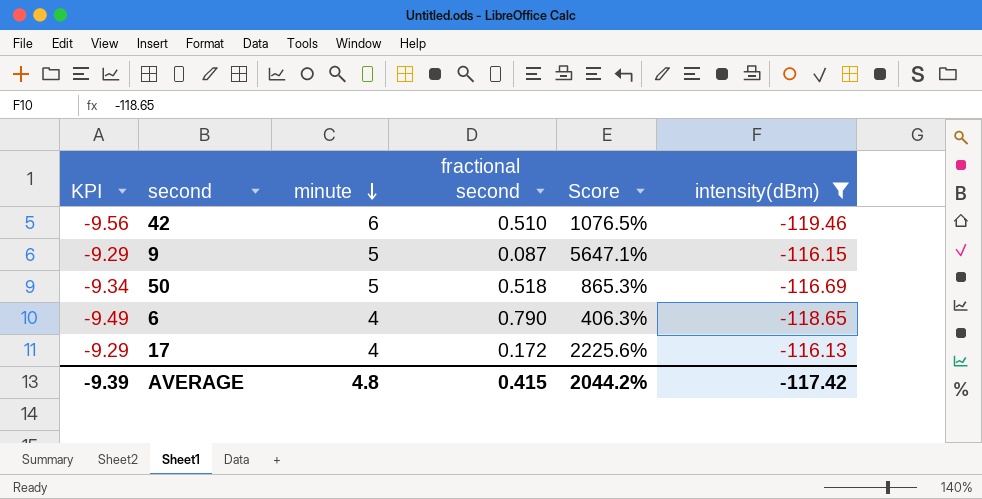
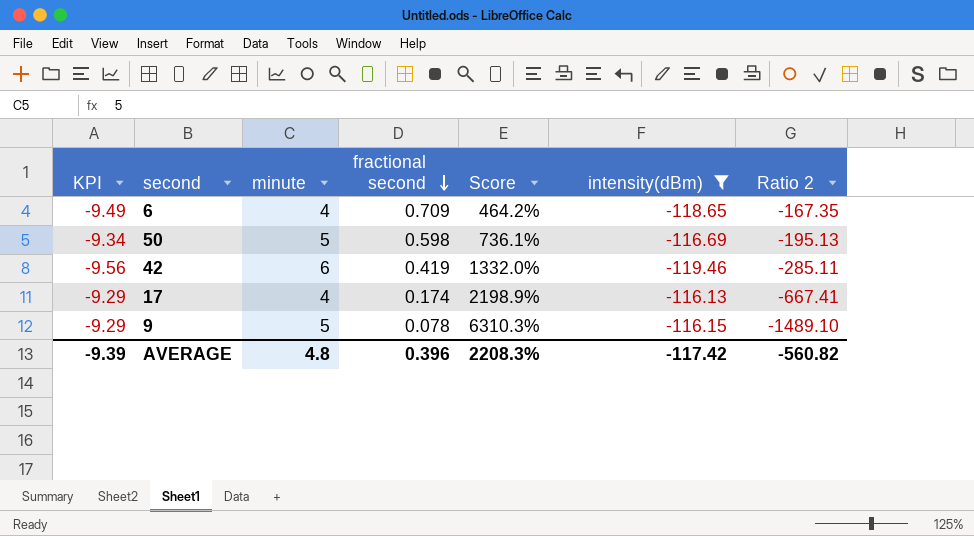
row order: minute descending -> fractional second descending
column Ratio 2 | formula: none -> [intensity(dBm)] / [fractional second]
6 | fractional second: 0.790 -> 0.709
6 | Score: 406.3% -> 464.2%
50 | fractional second: 0.518 -> 0.598
50 | Score: 865.3% -> 736.1%
42 | fractional second: 0.510 -> 0.419
42 | Score: 1076.5% -> 1332.0%
17 | fractional second: 0.172 -> 0.174
17 | Score: 2225.6% -> 2198.9%
9 | fractional second: 0.087 -> 0.078
9 | Score: 5647.1% -> 6310.3%
AVERAGE | fractional second: 0.415 -> 0.396
AVERAGE | Score: 2044.2% -> 2208.3%

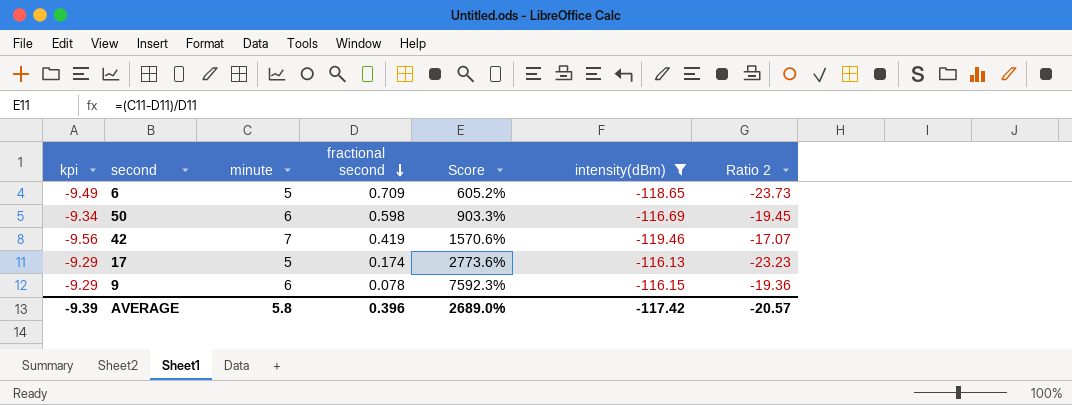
column name: KPI -> kpi
column Ratio 2 | formula: [intensity(dBm)] / [fractional second] -> [intensity(dBm)] / [minute]
6 | minute: 4 -> 5
6 | Score: 464.2% -> 605.2%
50 | minute: 5 -> 6
50 | Score: 736.1% -> 903.3%
42 | minute: 6 -> 7
42 | Score: 1332.0% -> 1570.6%
17 | minute: 4 -> 5
17 | Score: 2198.9% -> 2773.6%
9 | minute: 5 -> 6
9 | Score: 6310.3% -> 7592.3%
AVERAGE | minute: 4.8 -> 5.8
AVERAGE | Score: 2208.3% -> 2689.0%
AVERAGE | Ratio 2: -560.82 -> -20.57

